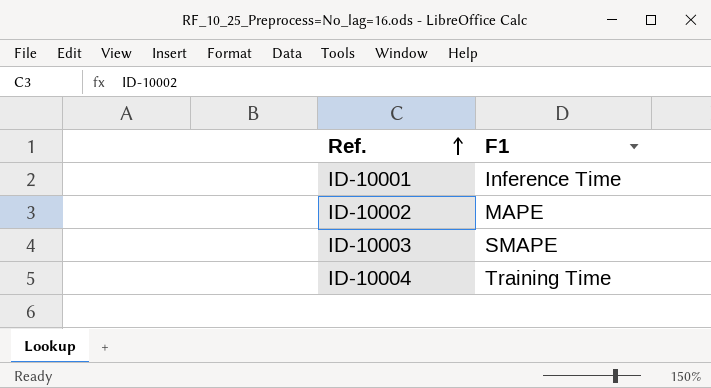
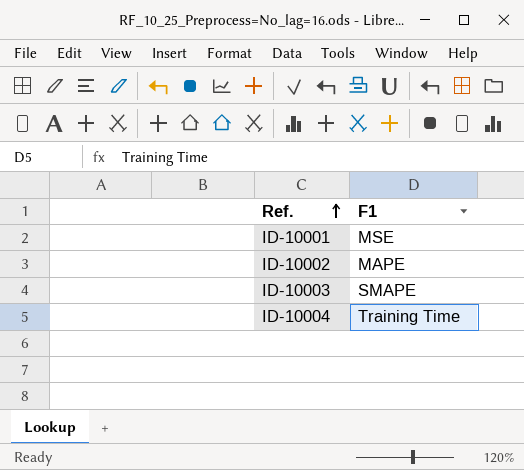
ID-10001 | F1: Inference Time -> MSE

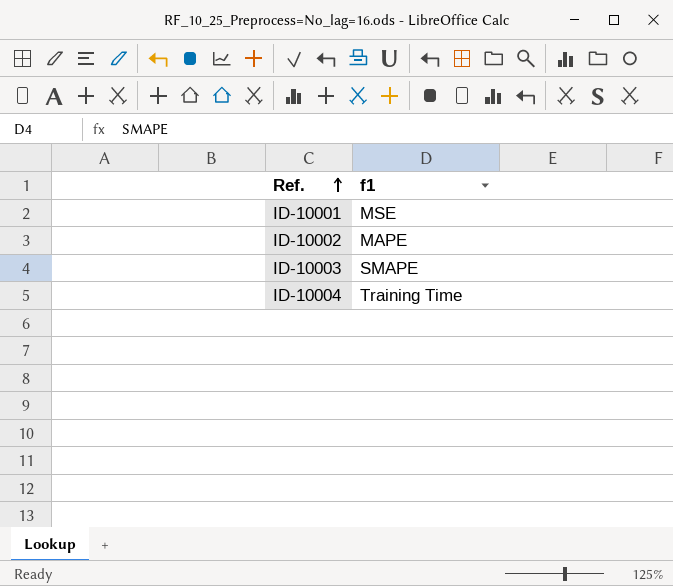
column name: F1 -> f1

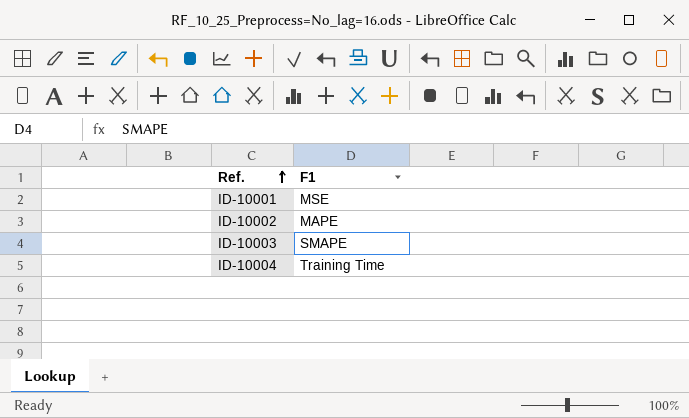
column name: f1 -> F1

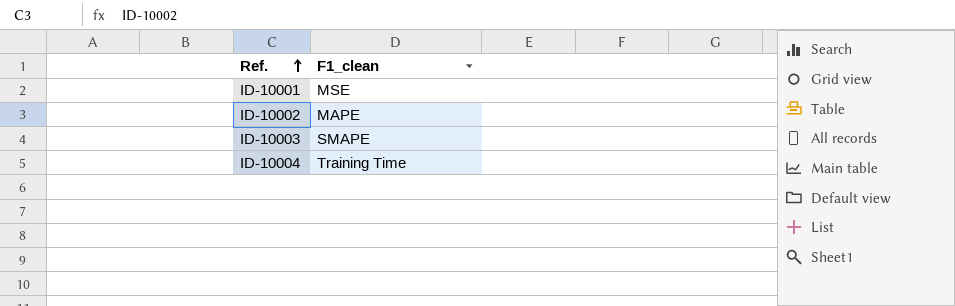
column name: F1 -> F1_clean

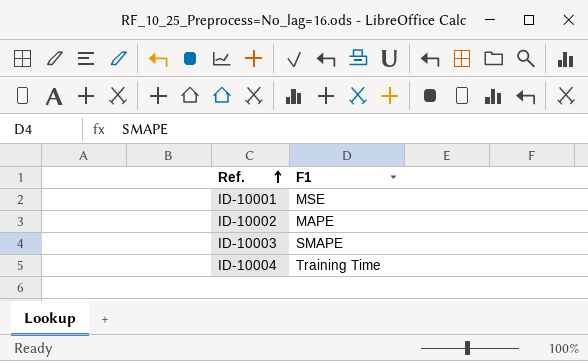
column name: F1_clean -> F1

